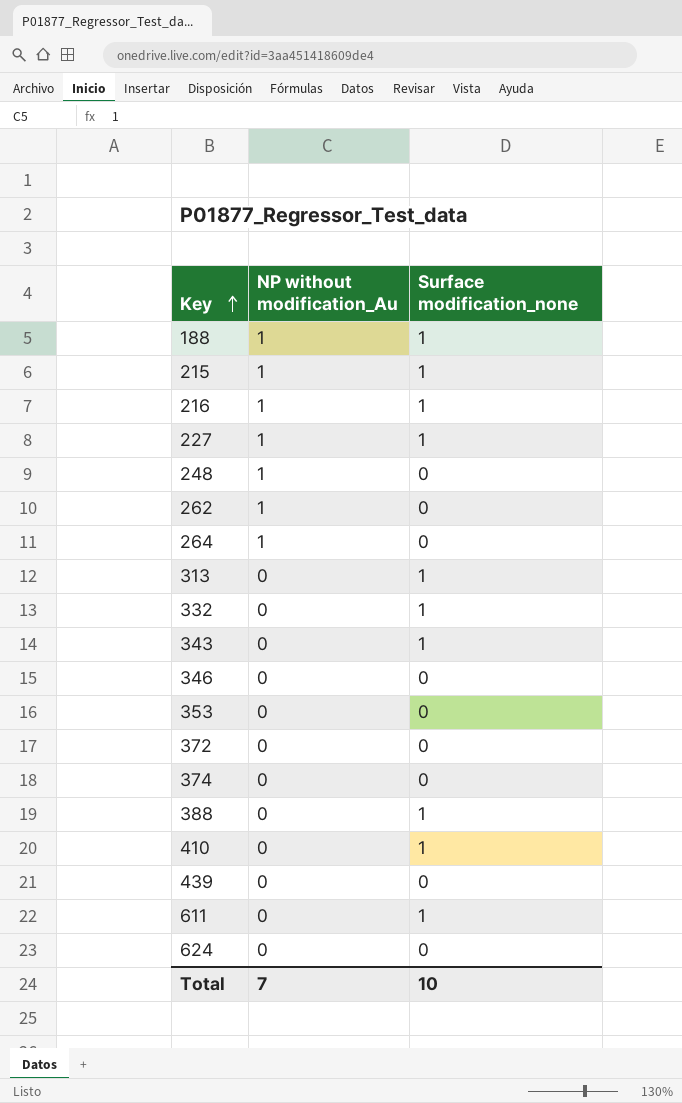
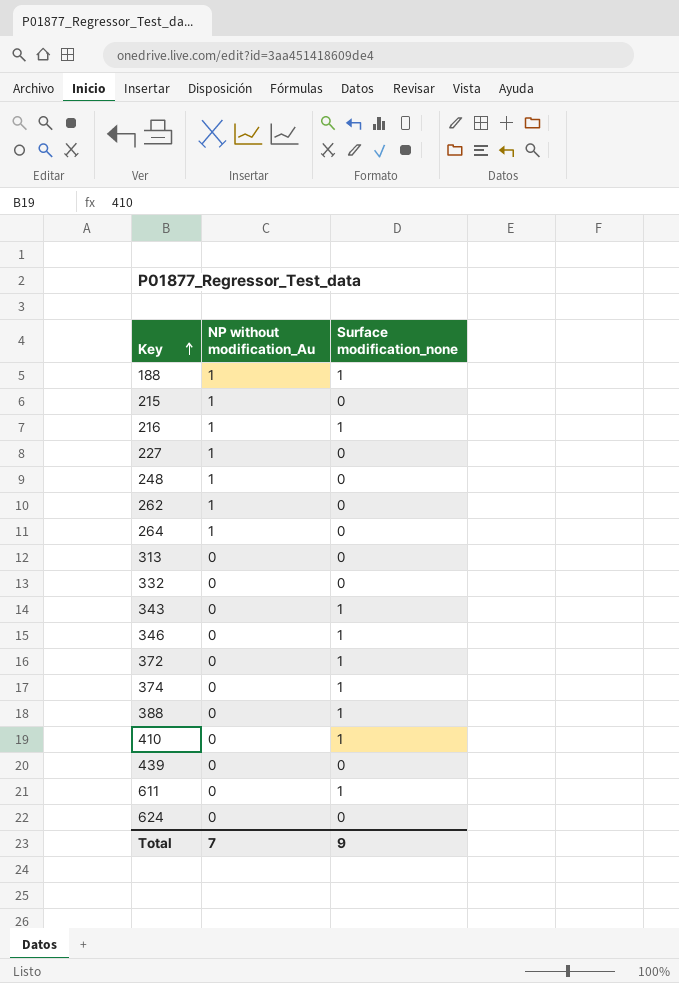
row 353: 0 | 0 -> none
215 | Surface modification_none: 1 -> 0
227 | Surface modification_none: 1 -> 0
313 | Surface modification_none: 1 -> 0
332 | Surface modification_none: 1 -> 0
346 | Surface modification_none: 0 -> 1
372 | Surface modification_none: 0 -> 1
374 | Surface modification_none: 0 -> 1
Total | Surface modification_none: 10 -> 9

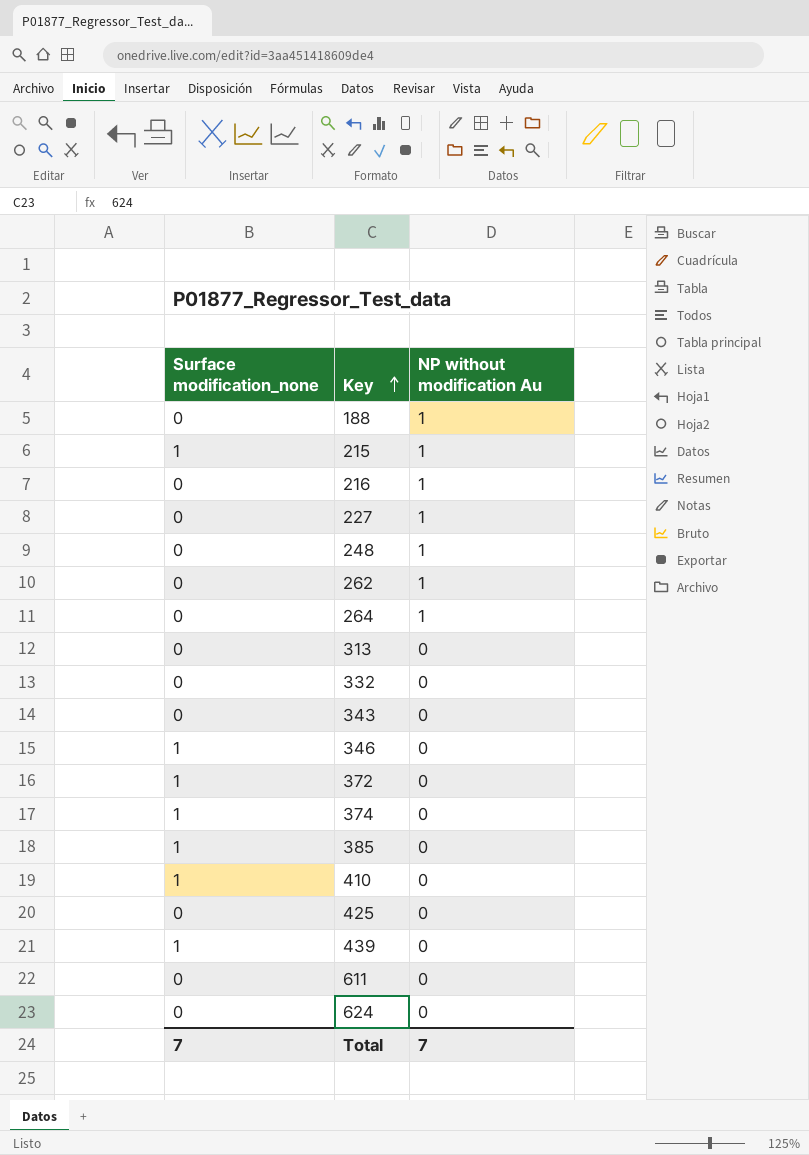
column Surface modification_none | position: 3 -> 1
column name: NP without modification_Au -> NP without modification Au
row 388: 0 | 1 -> none
188 | Surface modification_none: 1 -> 0
215 | Surface modification_none: 0 -> 1
216 | Surface modification_none: 1 -> 0
343 | Surface modification_none: 1 -> 0
row 385: none -> 1 | 0
row 425: none -> 0 | 0
439 | Surface modification_none: 0 -> 1
611 | Surface modification_none: 1 -> 0
Total | Surface modification_none: 9 -> 7

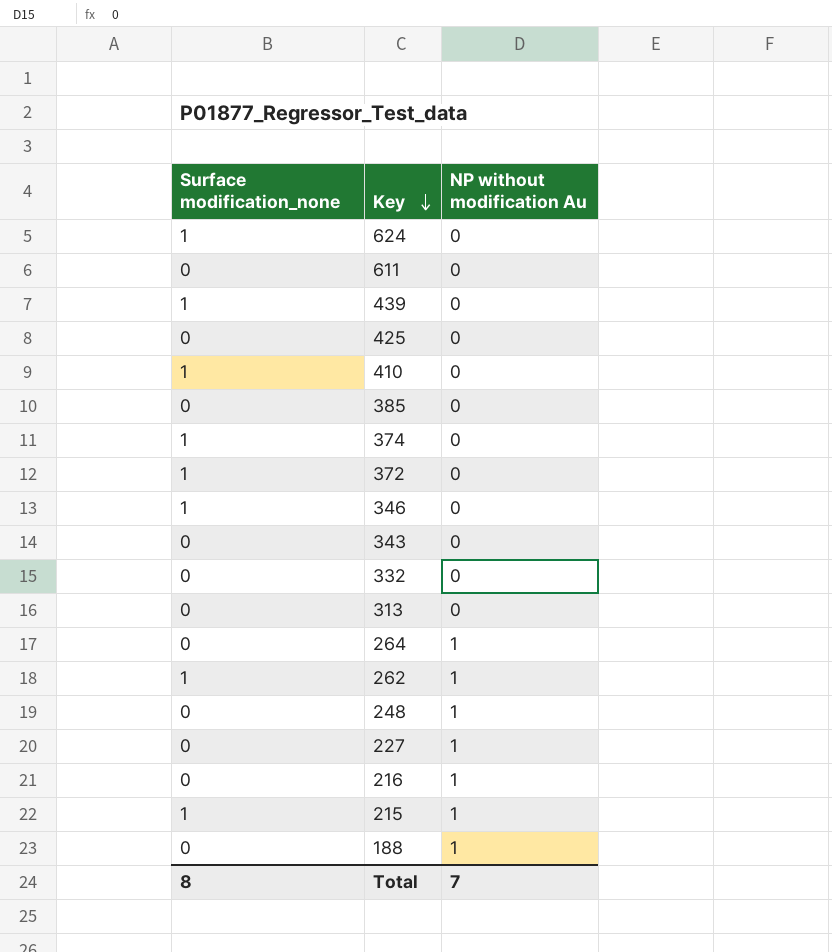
row order: Key ascending -> Key descending
624 | Surface modification_none: 0 -> 1
385 | Surface modification_none: 1 -> 0
262 | Surface modification_none: 0 -> 1
Total | Surface modification_none: 7 -> 8

